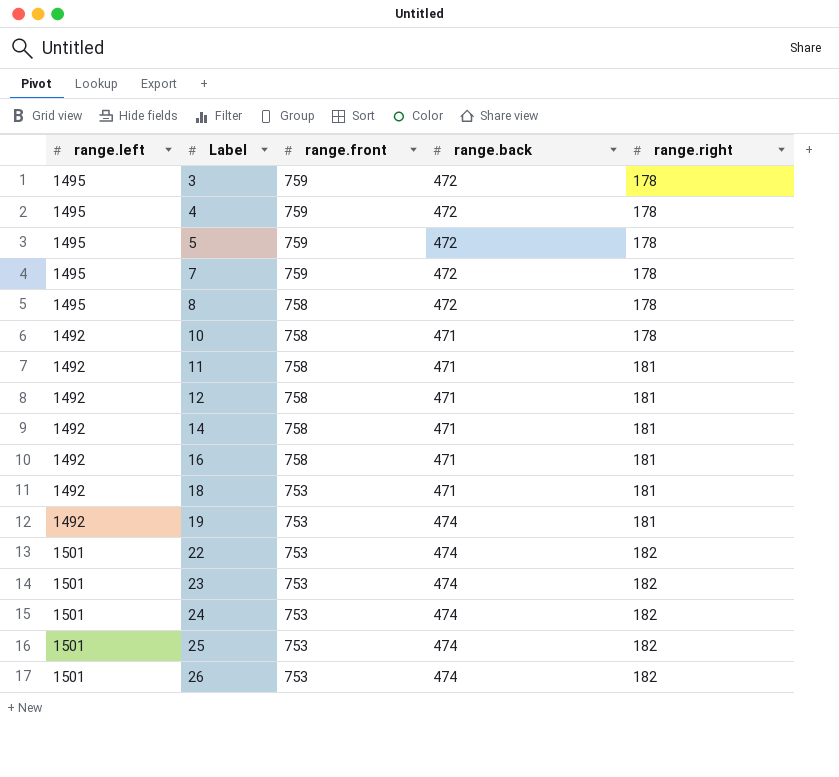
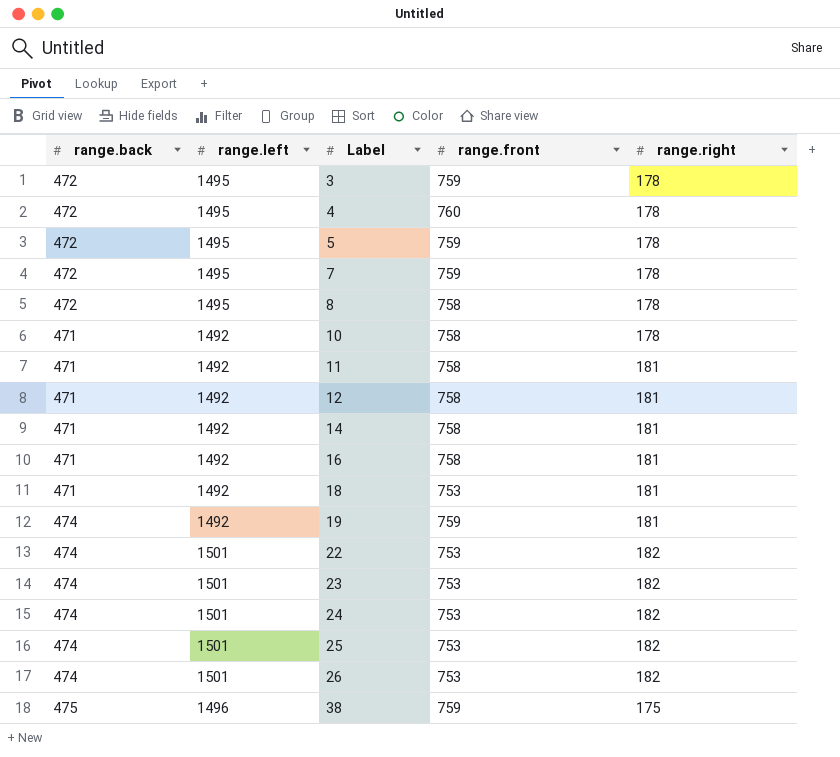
column range.back | position: 4 -> 1
4 | range.front: 759 -> 760
19 | range.front: 753 -> 759
row 38: none -> 475 | 1496 | 759 | 175

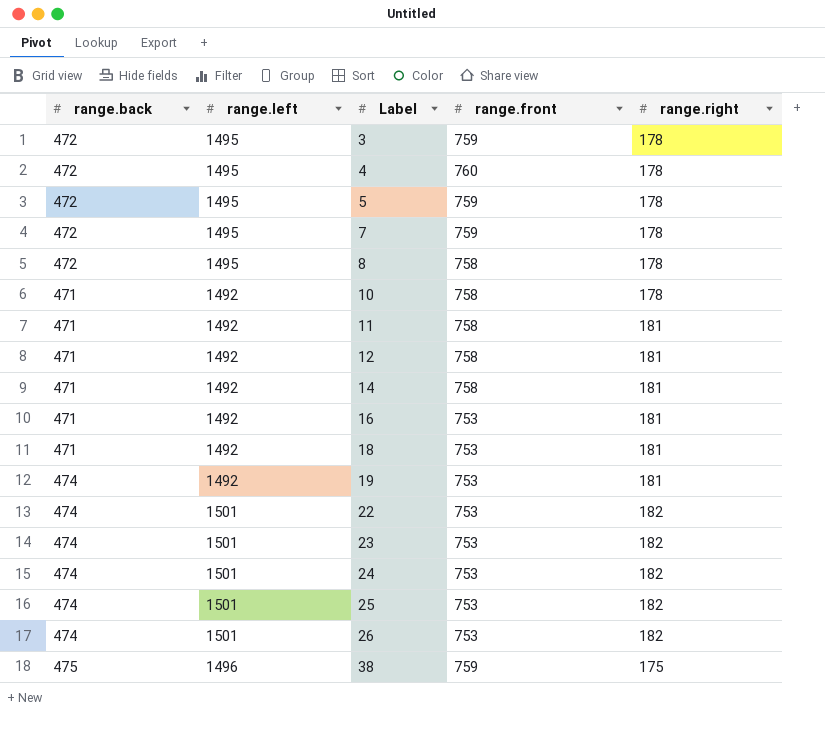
16 | range.front: 758 -> 753
19 | range.front: 759 -> 753

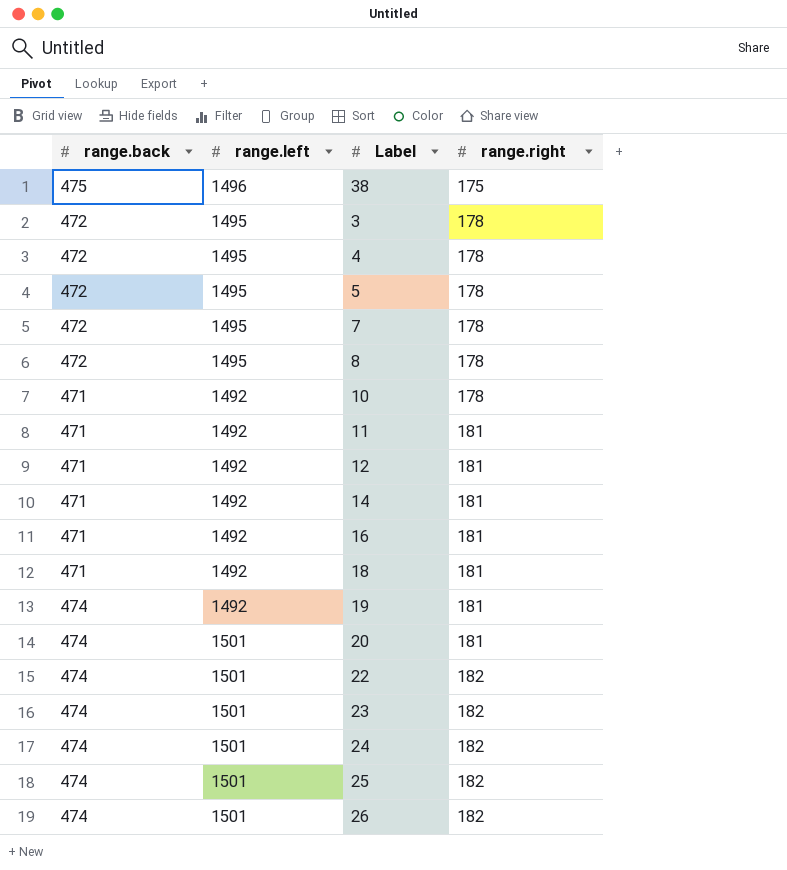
row order: Label ascending -> range.right ascending
column range.front | position: 4 -> none
row 20: none -> 474 | 1501 | 181

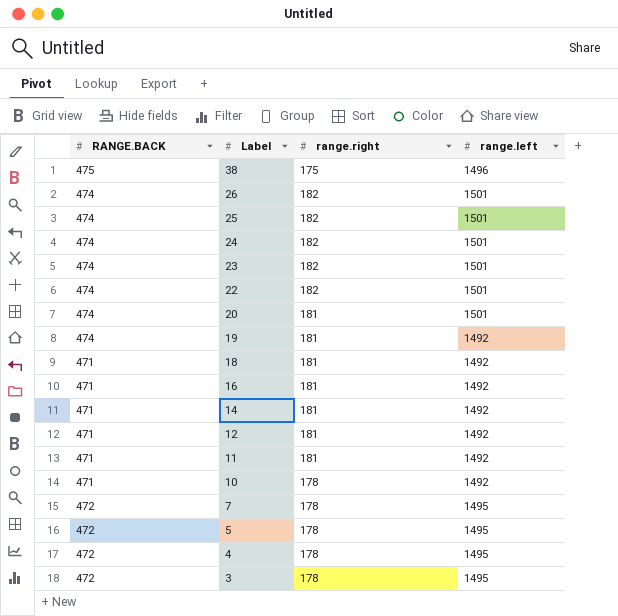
row order: range.right ascending -> Label descending
column name: range.back -> RANGE.BACK
column range.left | position: 2 -> 4
row 8: 472 | 1495 | 178 -> none

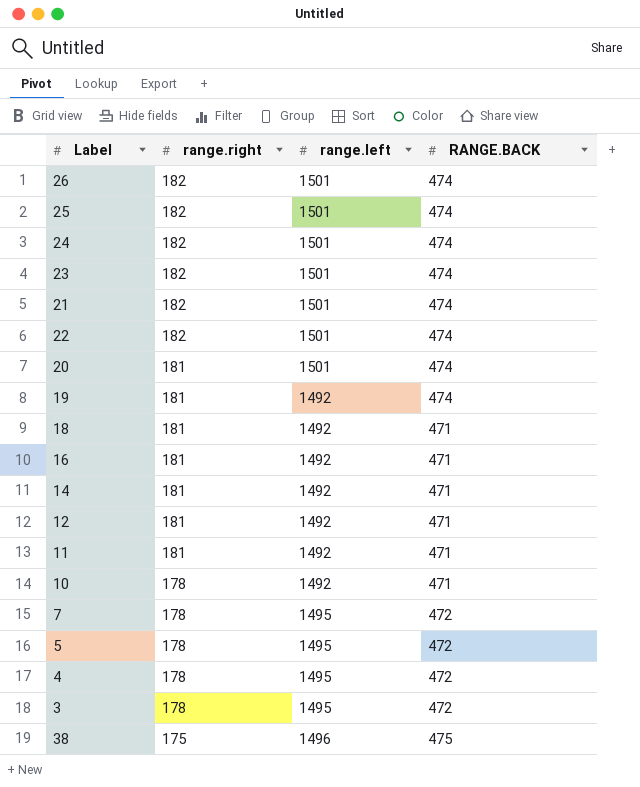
row order: Label descending -> range.right descending
column RANGE.BACK | position: 1 -> 4
row 21: none -> 182 | 1501 | 474

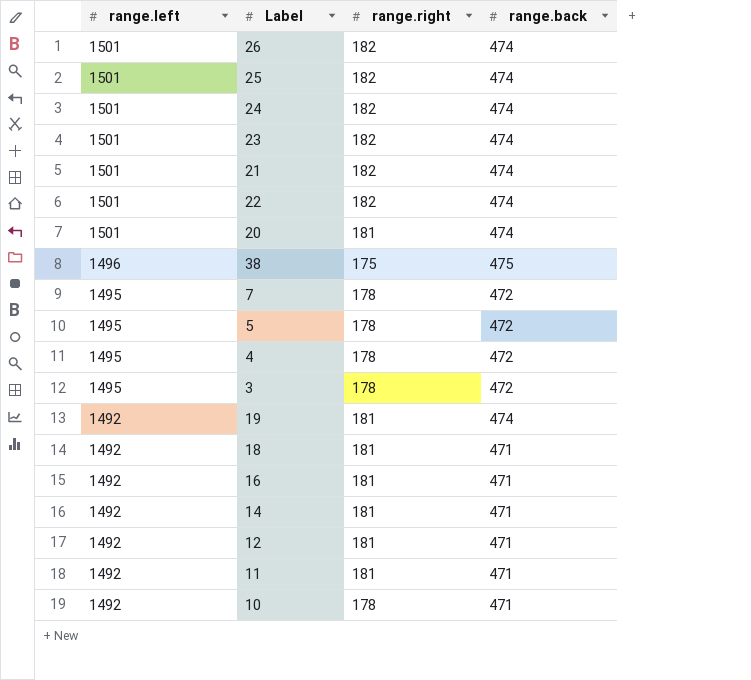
row order: range.right descending -> range.left descending
column range.left | position: 3 -> 1
column name: RANGE.BACK -> range.back

